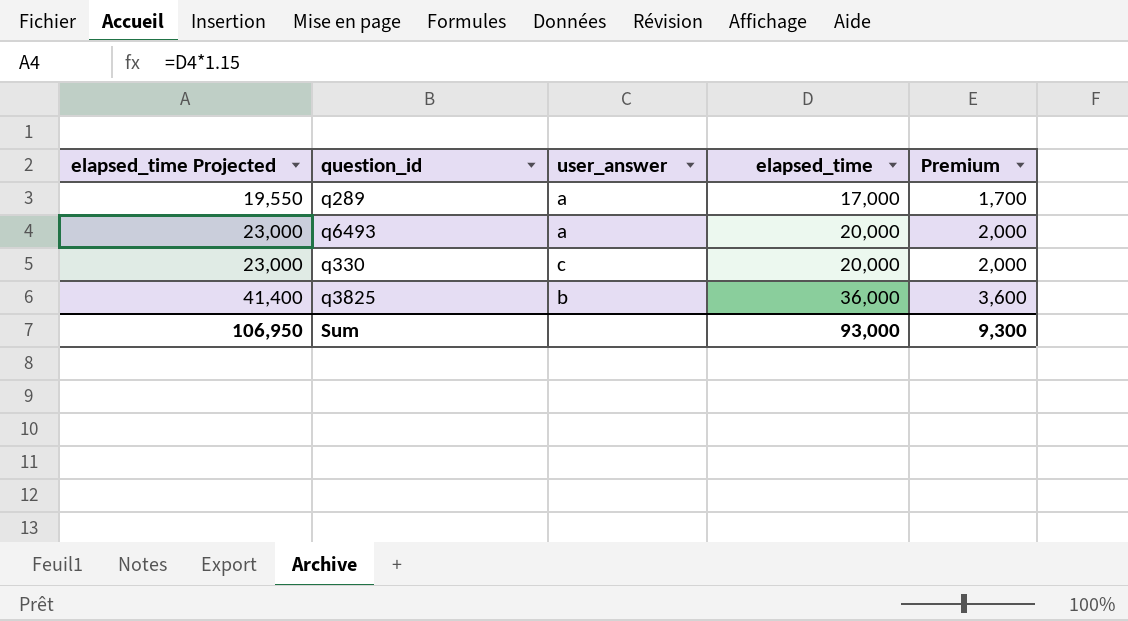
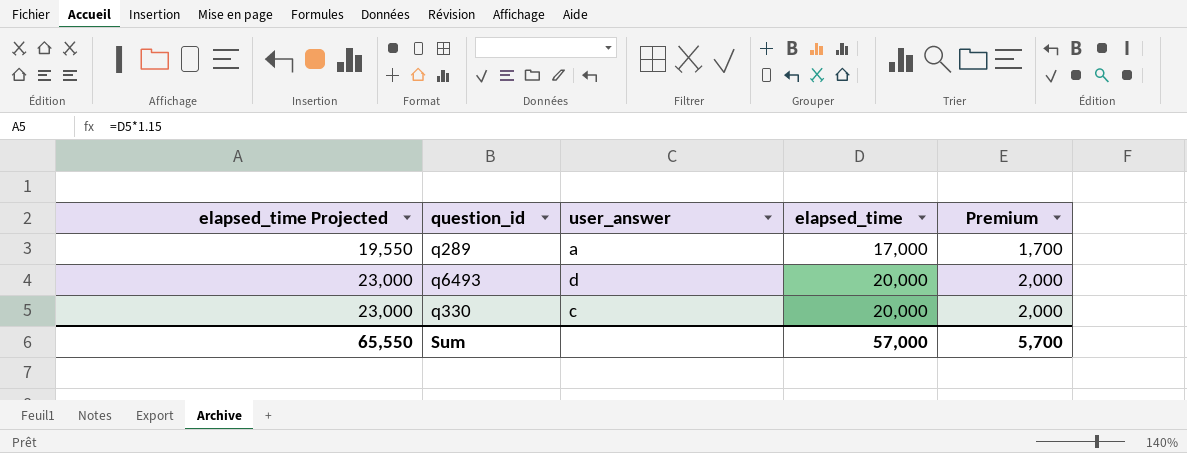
row q3825: 41,400 | b | 36,000 | 3,600 -> none
q6493 | user_answer: a -> d
Sum | elapsed_time Projected: 106,950 -> 65,550
Sum | elapsed_time: 93,000 -> 57,000
Sum | Premium: 9,300 -> 5,700

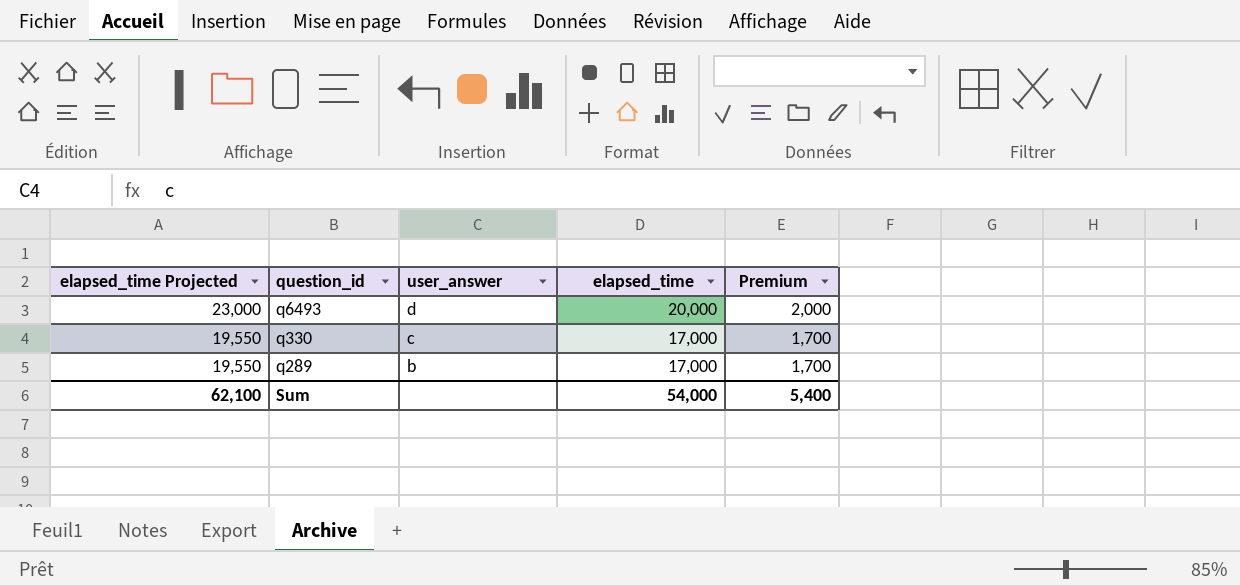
row order: elapsed_time Projected ascending -> elapsed_time Projected descending
q330 | elapsed_time Projected: 23,000 -> 19,550
q330 | elapsed_time: 20,000 -> 17,000
q330 | Premium: 2,000 -> 1,700
q289 | user_answer: a -> b
Sum | elapsed_time Projected: 65,550 -> 62,100
Sum | elapsed_time: 57,000 -> 54,000
Sum | Premium: 5,700 -> 5,400

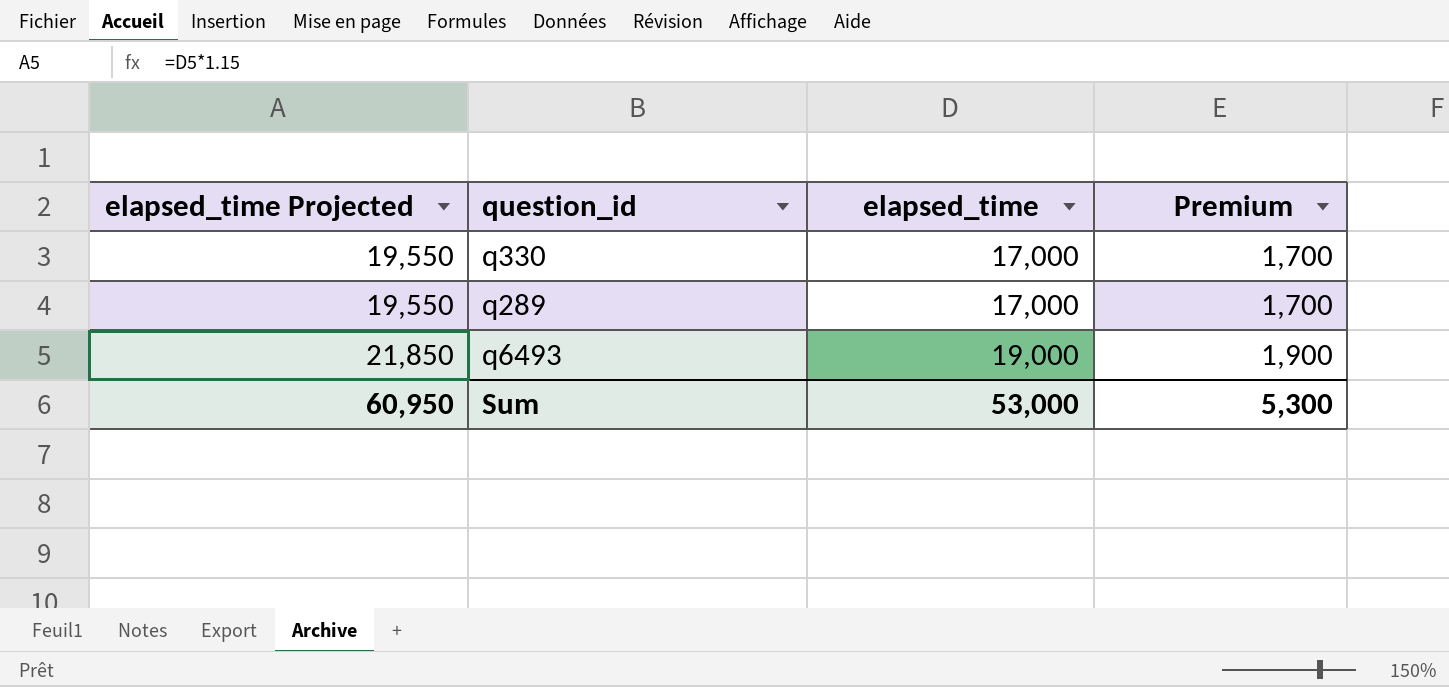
row order: elapsed_time Projected descending -> elapsed_time Projected ascending
column user_answer | position: 3 -> none
q6493 | elapsed_time Projected: 23,000 -> 21,850
q6493 | elapsed_time: 20,000 -> 19,000
q6493 | Premium: 2,000 -> 1,900
Sum | elapsed_time Projected: 62,100 -> 60,950
Sum | elapsed_time: 54,000 -> 53,000
Sum | Premium: 5,400 -> 5,300

